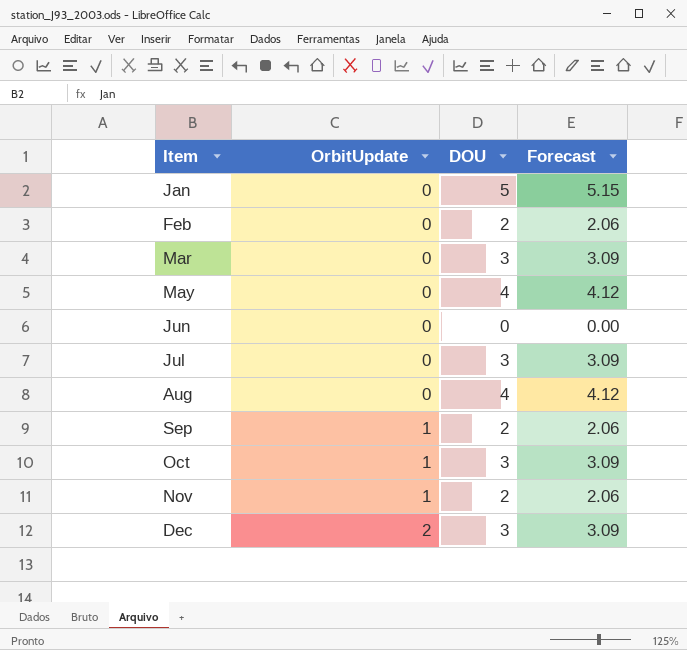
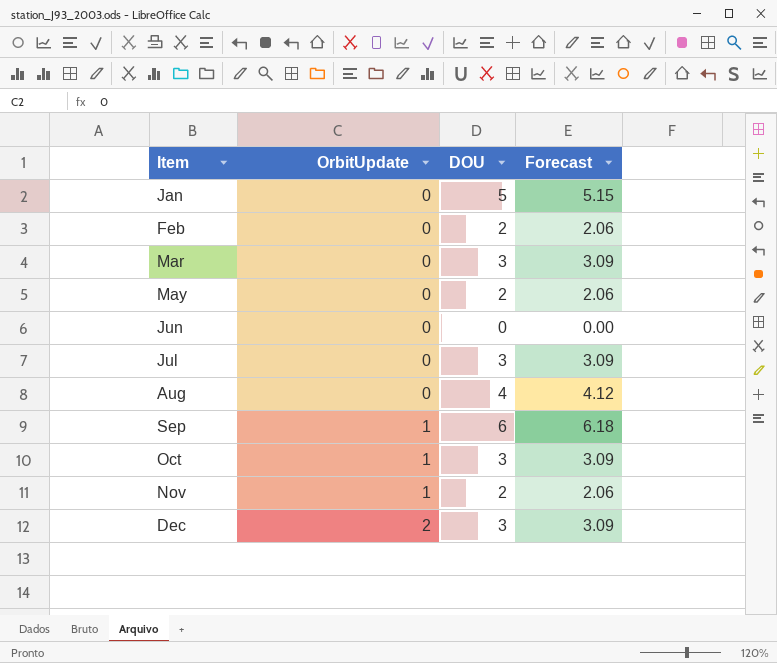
May | DOU: 4 -> 2
May | Forecast: 4.12 -> 2.06
Sep | DOU: 2 -> 6
Sep | Forecast: 2.06 -> 6.18

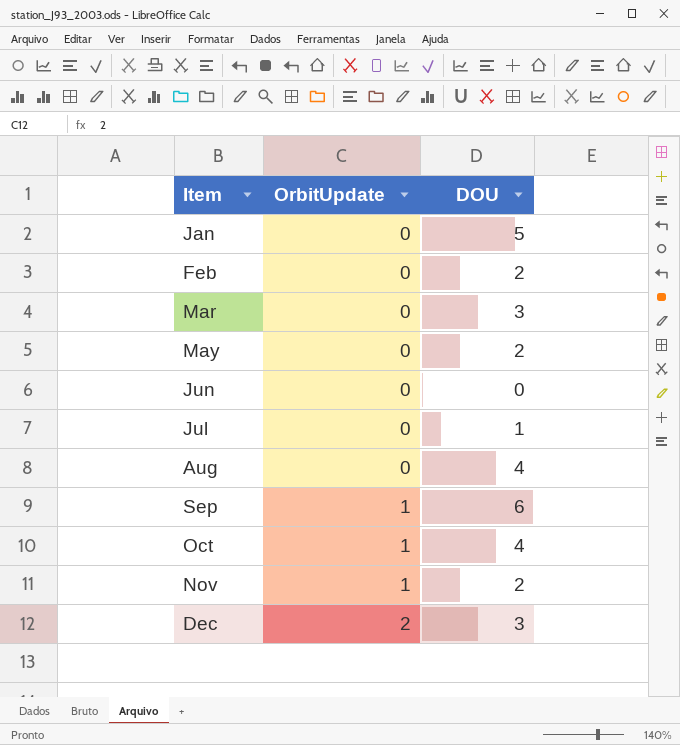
column Forecast | formula: [DOU] * 1.03 -> none
Jul | DOU: 3 -> 1
Oct | DOU: 3 -> 4

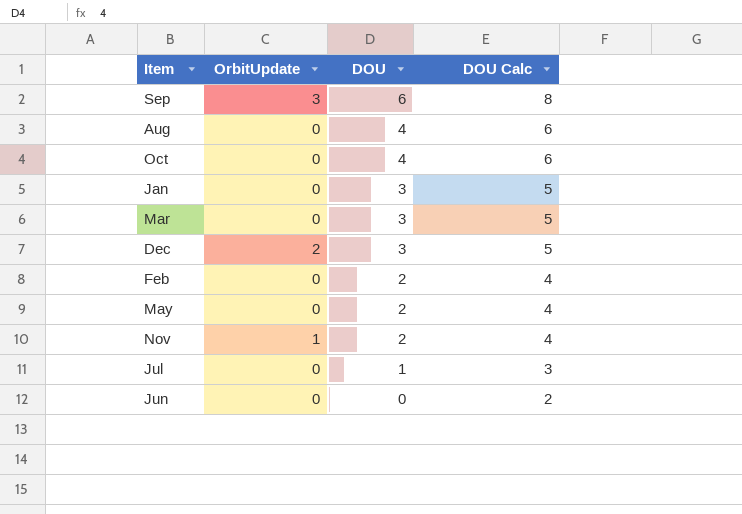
row order: Item ascending -> DOU descending
column DOU Calc | formula: none -> [DOU] + 2
Sep | OrbitUpdate: 1 -> 3
Oct | OrbitUpdate: 1 -> 0
Jan | DOU: 5 -> 3

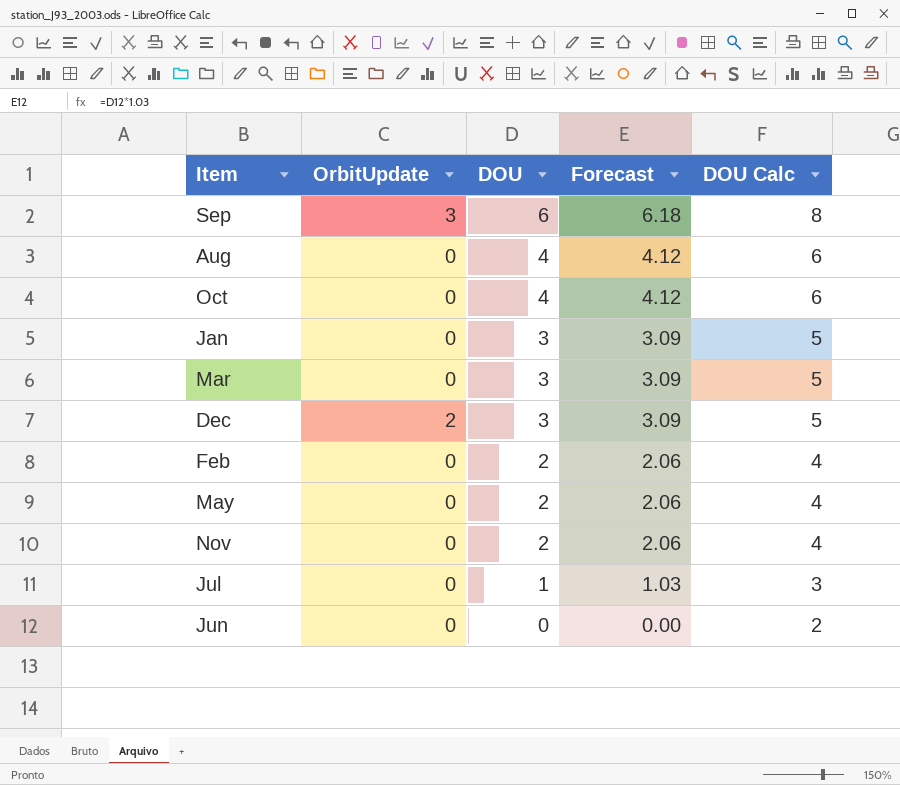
column Forecast | formula: none -> [DOU] * 1.03
Nov | OrbitUpdate: 1 -> 0

